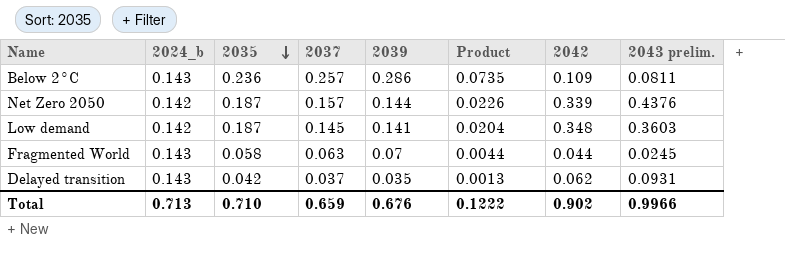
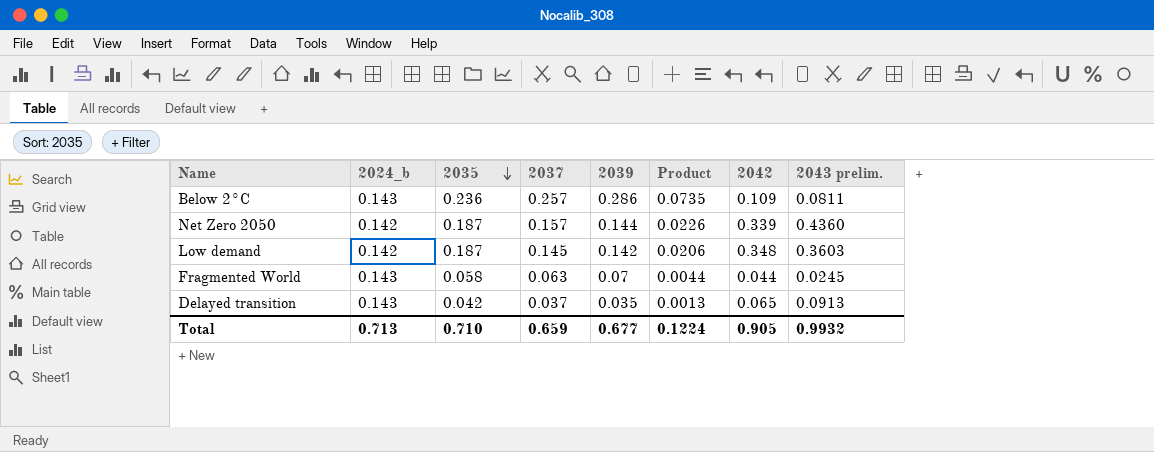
Net Zero 2050 | 2043 prelim.: 0.4376 -> 0.4360
Low demand | 2039: 0.141 -> 0.142
Low demand | Product: 0.0204 -> 0.0206
Delayed transition | 2042: 0.062 -> 0.065
Delayed transition | 2043 prelim.: 0.0931 -> 0.0913
Total | 2039: 0.676 -> 0.677
Total | Product: 0.1222 -> 0.1224
Total | 2042: 0.902 -> 0.905
Total | 2043 prelim.: 0.9966 -> 0.9932

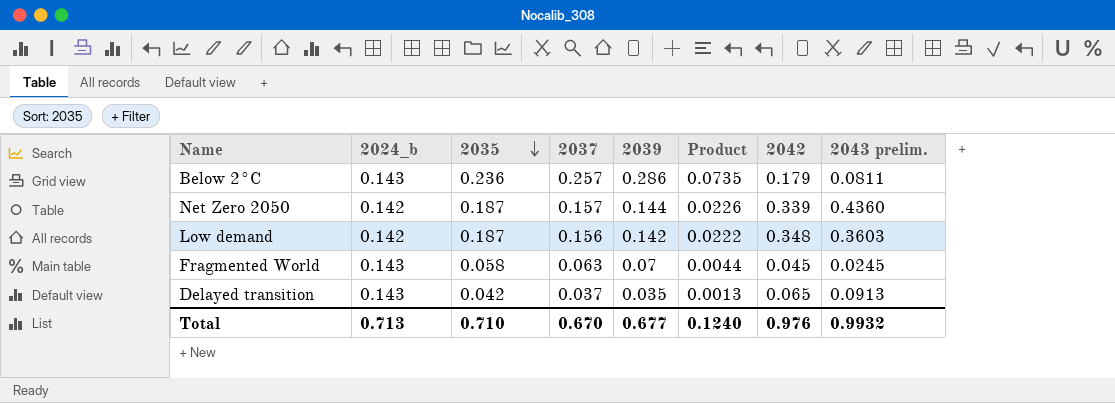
Below 2°C | 2042: 0.109 -> 0.179
Low demand | 2037: 0.145 -> 0.156
Low demand | Product: 0.0206 -> 0.0222
Fragmented World | 2042: 0.044 -> 0.045
Total | 2037: 0.659 -> 0.670
Total | Product: 0.1224 -> 0.1240
Total | 2042: 0.905 -> 0.976

